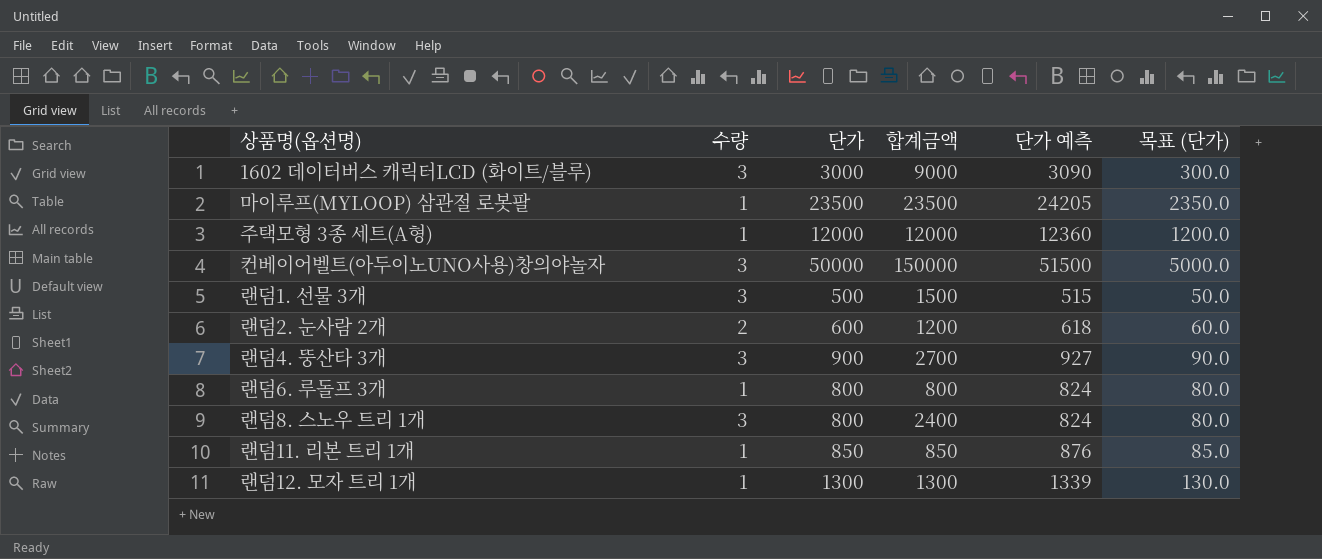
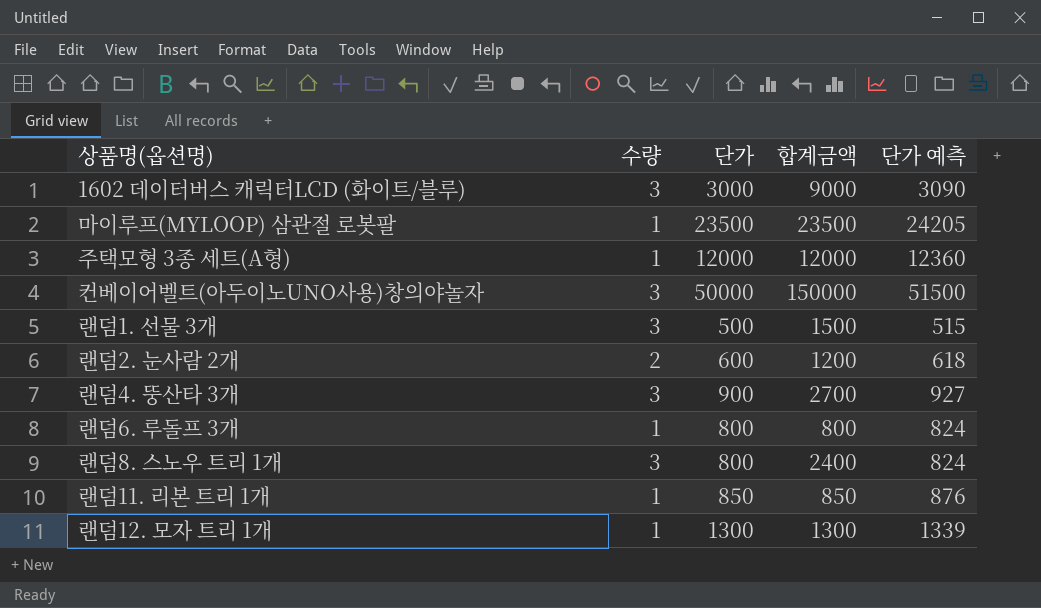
column 목표 (단가) | formula: [단가] * 0.1 -> none

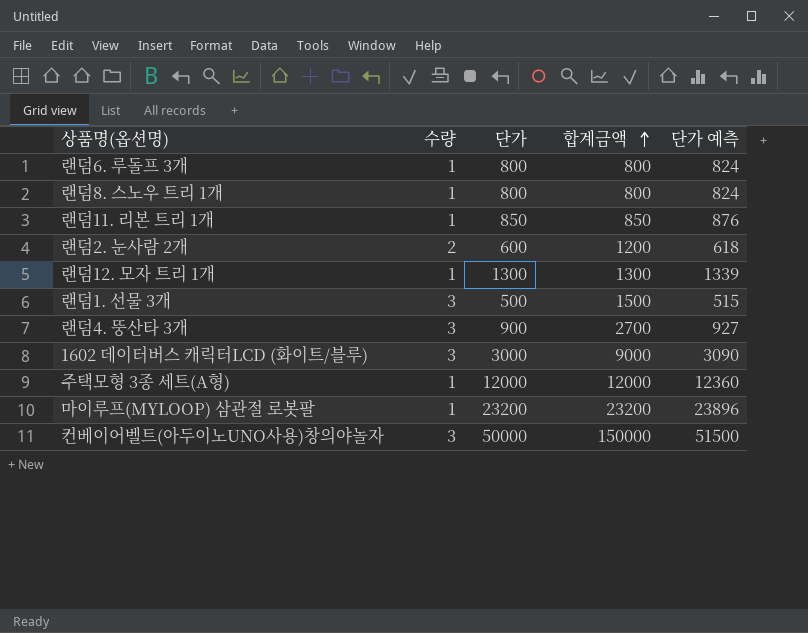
row order: none -> 합계금액 ascending
랜덤8. 스노우 트리 1개 | 수량: 3 -> 1
랜덤8. 스노우 트리 1개 | 합계금액: 2400 -> 800
마이루프(MYLOOP) 삼관절 로봇팔 | 단가: 23500 -> 23200
마이루프(MYLOOP) 삼관절 로봇팔 | 합계금액: 23500 -> 23200
마이루프(MYLOOP) 삼관절 로봇팔 | 단가 예측: 24205 -> 23896

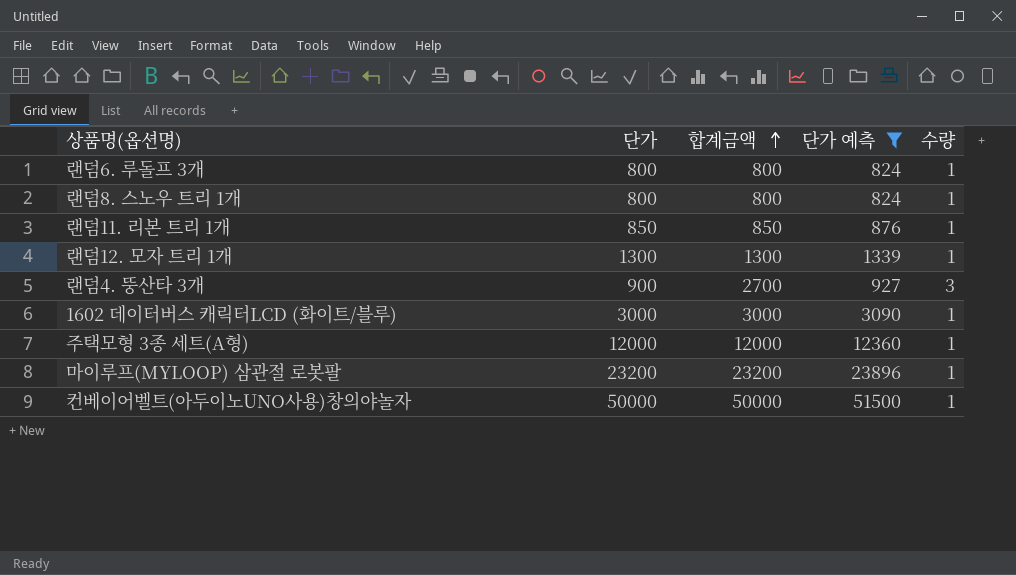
filter: none -> 단가 예측 >= 824
column 수량 | position: 2 -> 5
1602 데이터버스 캐릭터LCD (화이트/블루) | 합계금액: 9000 -> 3000
1602 데이터버스 캐릭터LCD (화이트/블루) | 수량: 3 -> 1
컨베이어벨트(아두이노UNO사용)창의야놀자 | 합계금액: 150000 -> 50000
컨베이어벨트(아두이노UNO사용)창의야놀자 | 수량: 3 -> 1

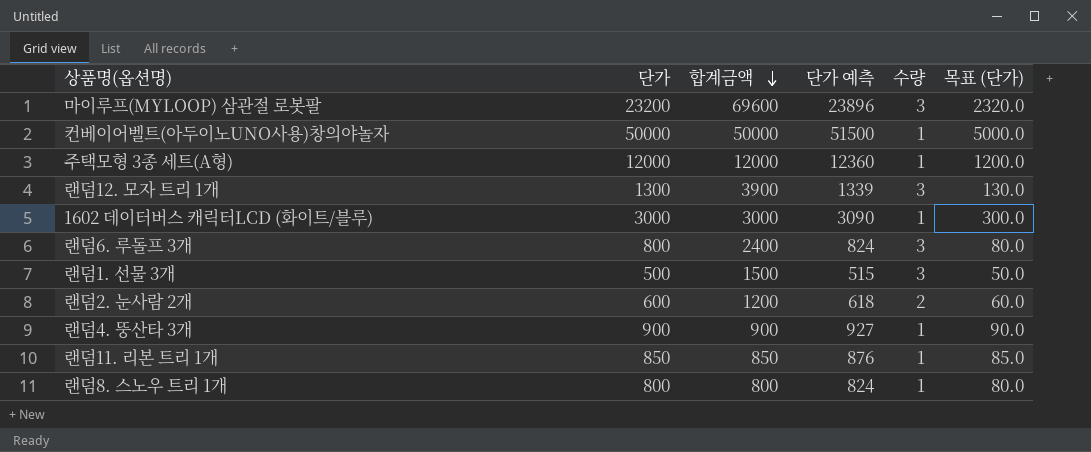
filter: 단가 예측 >= 824 -> none
row order: 합계금액 ascending -> 합계금액 descending
column 목표 (단가) | formula: none -> [단가] * 0.1
마이루프(MYLOOP) 삼관절 로봇팔 | 합계금액: 23200 -> 69600
마이루프(MYLOOP) 삼관절 로봇팔 | 수량: 1 -> 3
랜덤12. 모자 트리 1개 | 합계금액: 1300 -> 3900
랜덤12. 모자 트리 1개 | 수량: 1 -> 3
랜덤6. 루돌프 3개 | 합계금액: 800 -> 2400
랜덤6. 루돌프 3개 | 수량: 1 -> 3
랜덤4. 뚱산타 3개 | 합계금액: 2700 -> 900
랜덤4. 뚱산타 3개 | 수량: 3 -> 1

